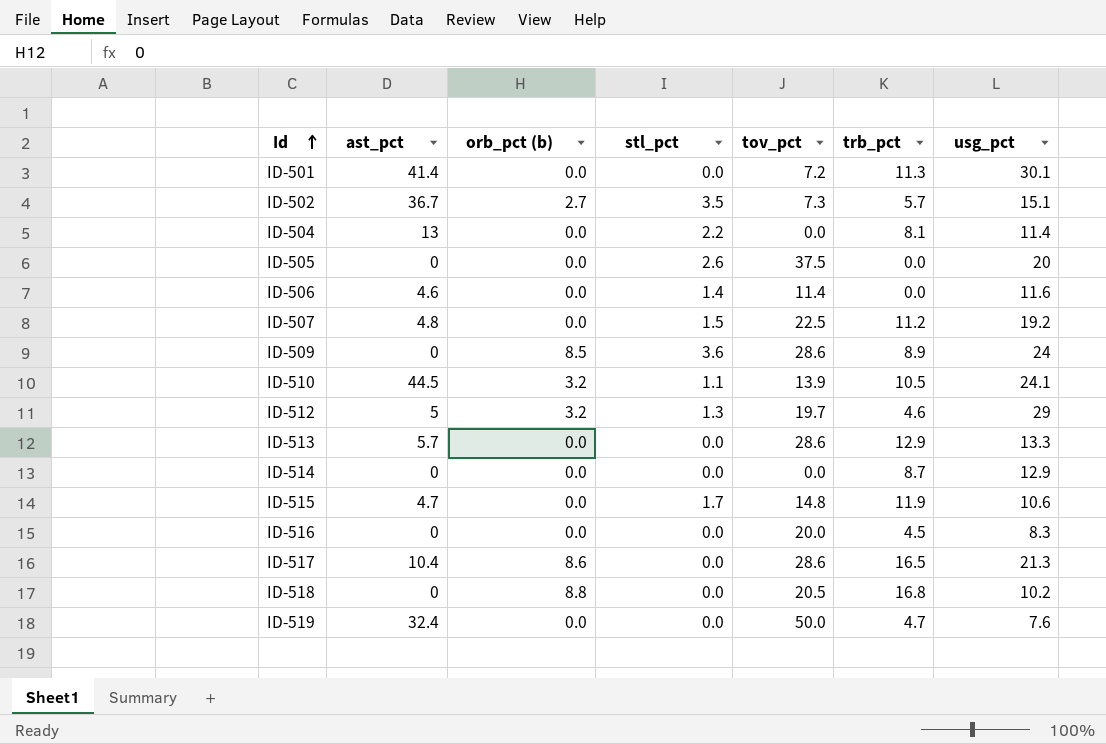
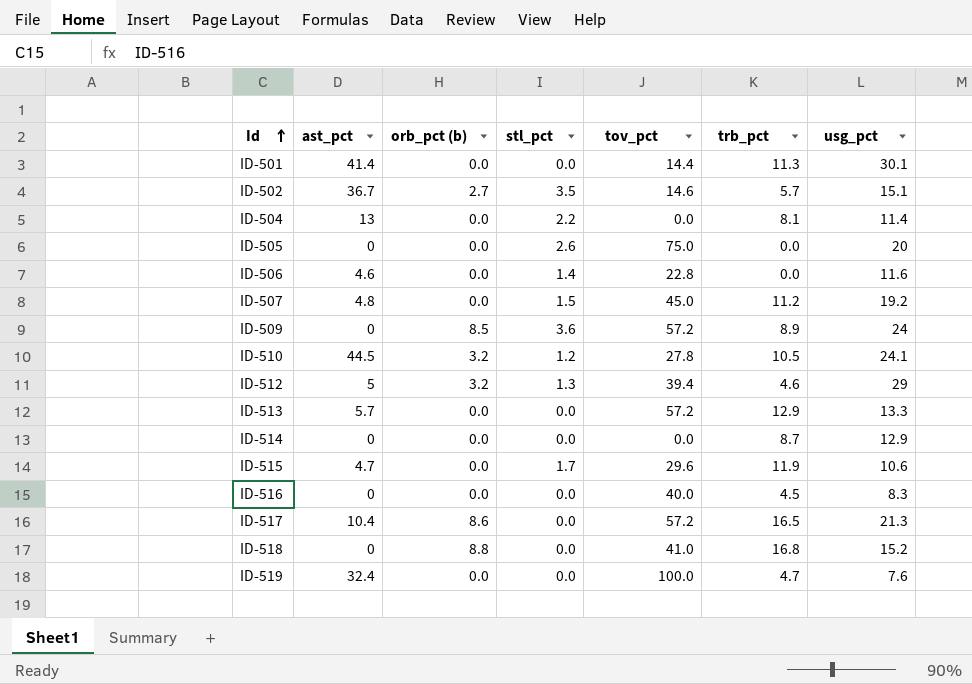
ID-501 | tov_pct: 7.2 -> 14.4
ID-502 | tov_pct: 7.3 -> 14.6
ID-505 | tov_pct: 37.5 -> 75.0
ID-506 | tov_pct: 11.4 -> 22.8
ID-507 | tov_pct: 22.5 -> 45.0
ID-509 | tov_pct: 28.6 -> 57.2
ID-510 | stl_pct: 1.1 -> 1.2
ID-510 | tov_pct: 13.9 -> 27.8
ID-512 | tov_pct: 19.7 -> 39.4
ID-513 | tov_pct: 28.6 -> 57.2
ID-515 | tov_pct: 14.8 -> 29.6
ID-516 | tov_pct: 20.0 -> 40.0
ID-517 | tov_pct: 28.6 -> 57.2
ID-518 | tov_pct: 20.5 -> 41.0
ID-518 | usg_pct: 10.2 -> 15.2
ID-519 | tov_pct: 50.0 -> 100.0

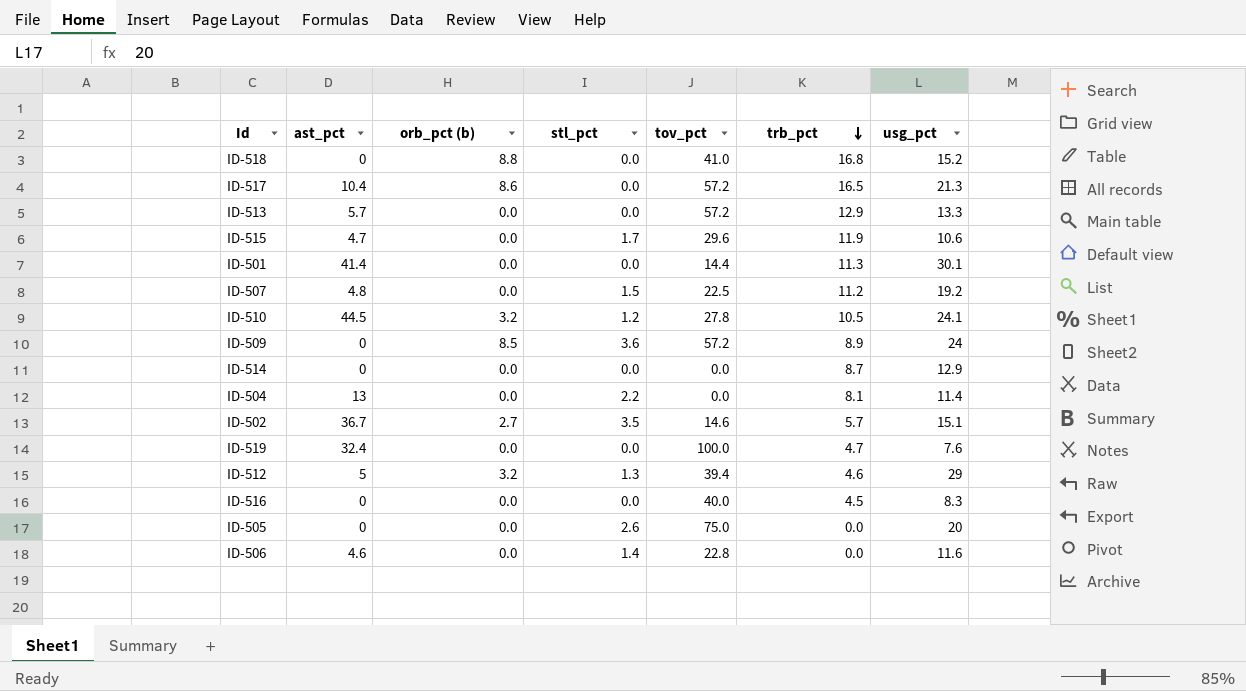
row order: Id ascending -> trb_pct descending
ID-507 | tov_pct: 45.0 -> 22.5

